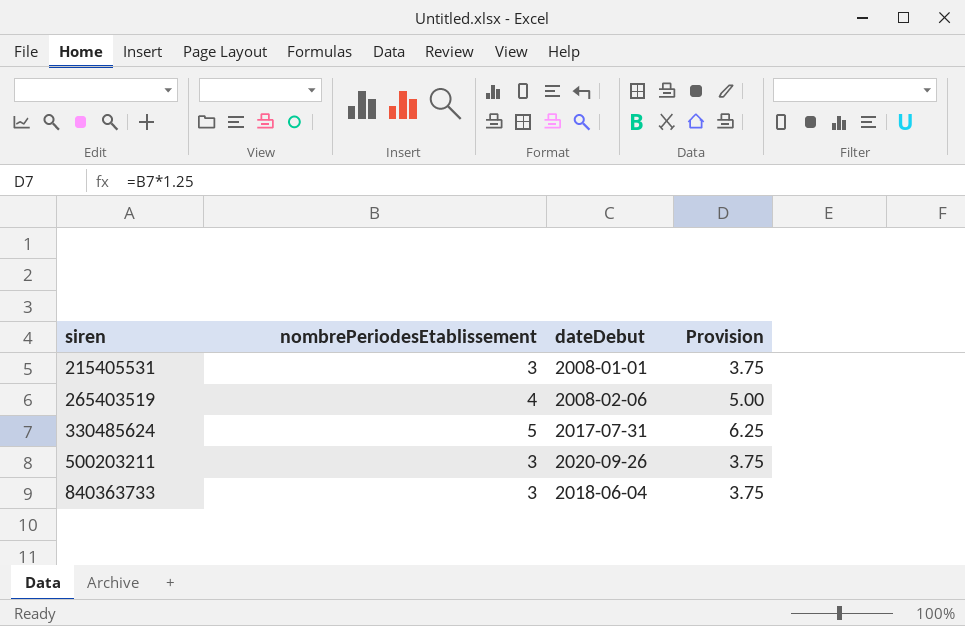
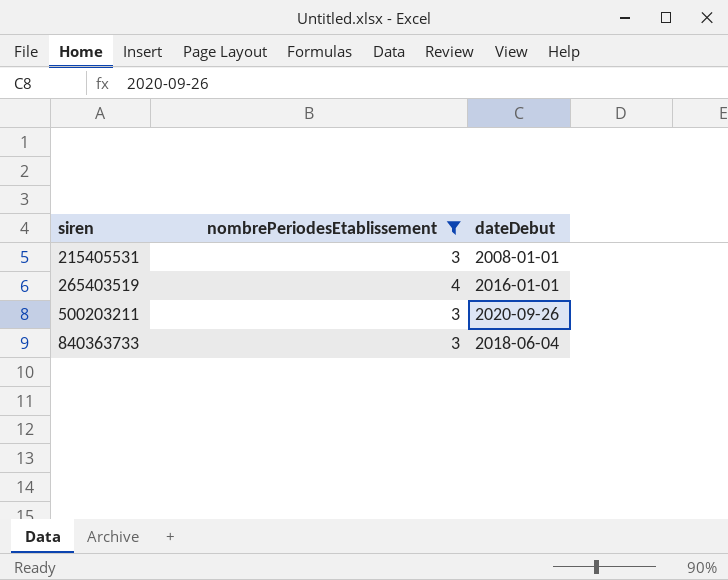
filter: none -> nombrePeriodesEtablissement != 5
column Provision | formula: [nombrePeriodesEtablissement] * 1.25 -> none
265403519 | dateDebut: 2008-02-06 -> 2016-01-01

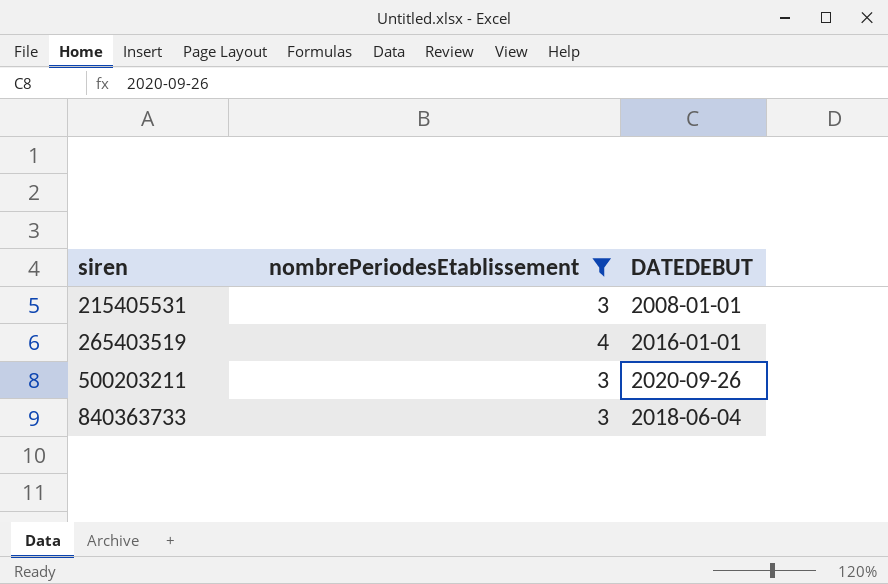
column name: dateDebut -> DATEDEBUT

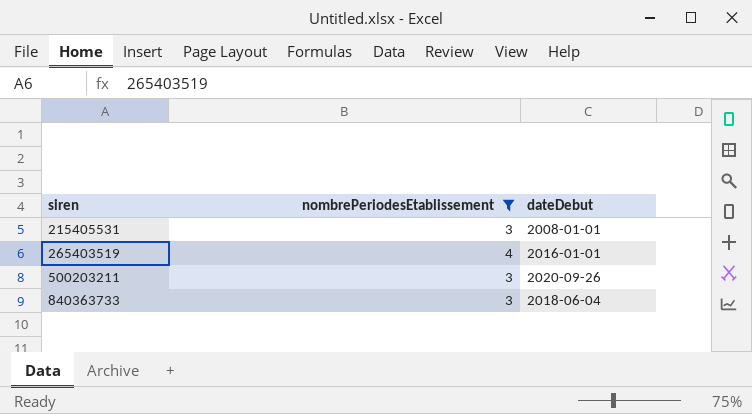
column name: DATEDEBUT -> dateDebut

